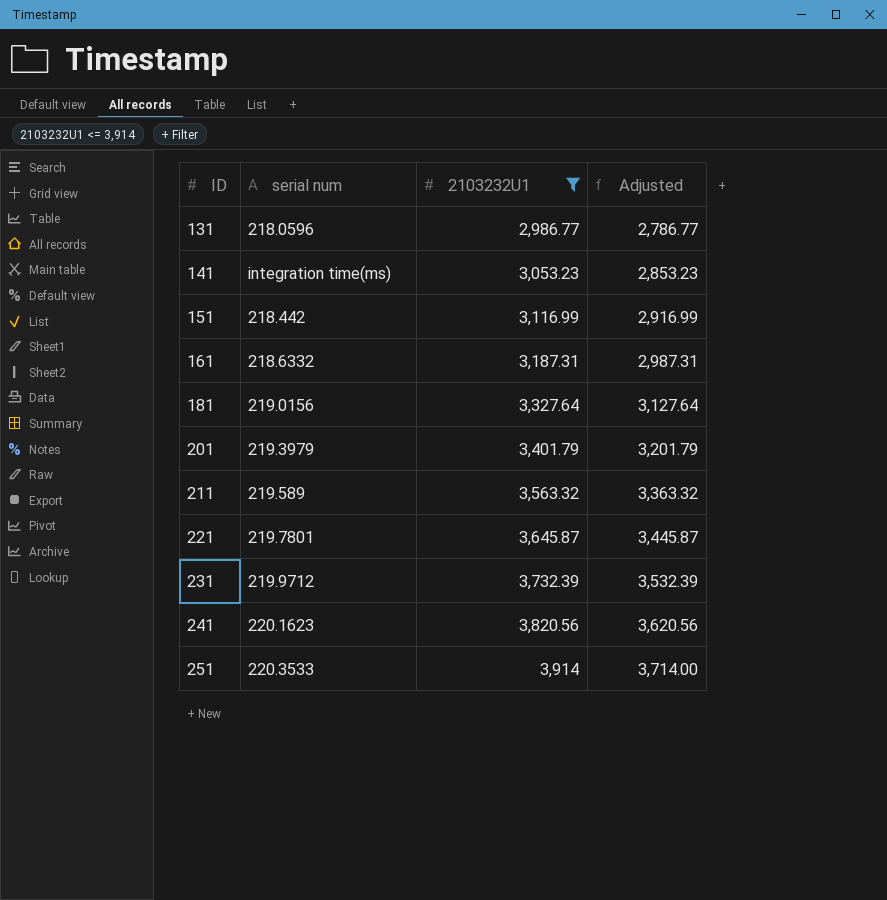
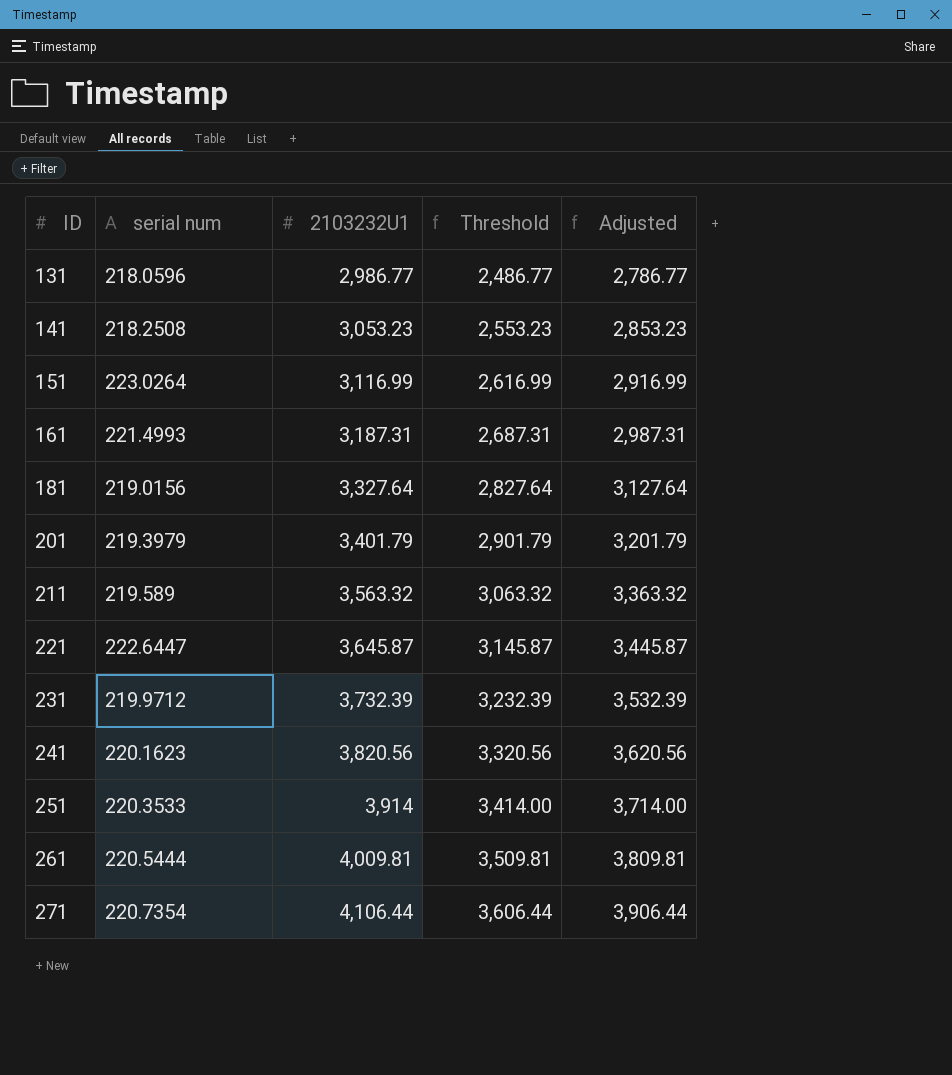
filter: 2103232U1 <= 3,914 -> none
column Threshold | formula: none -> [2103232U1] - 500
141 | serial num: integration time(ms) -> 218.2508
151 | serial num: 218.442 -> 223.0264
161 | serial num: 218.6332 -> 221.4993
221 | serial num: 219.7801 -> 222.6447

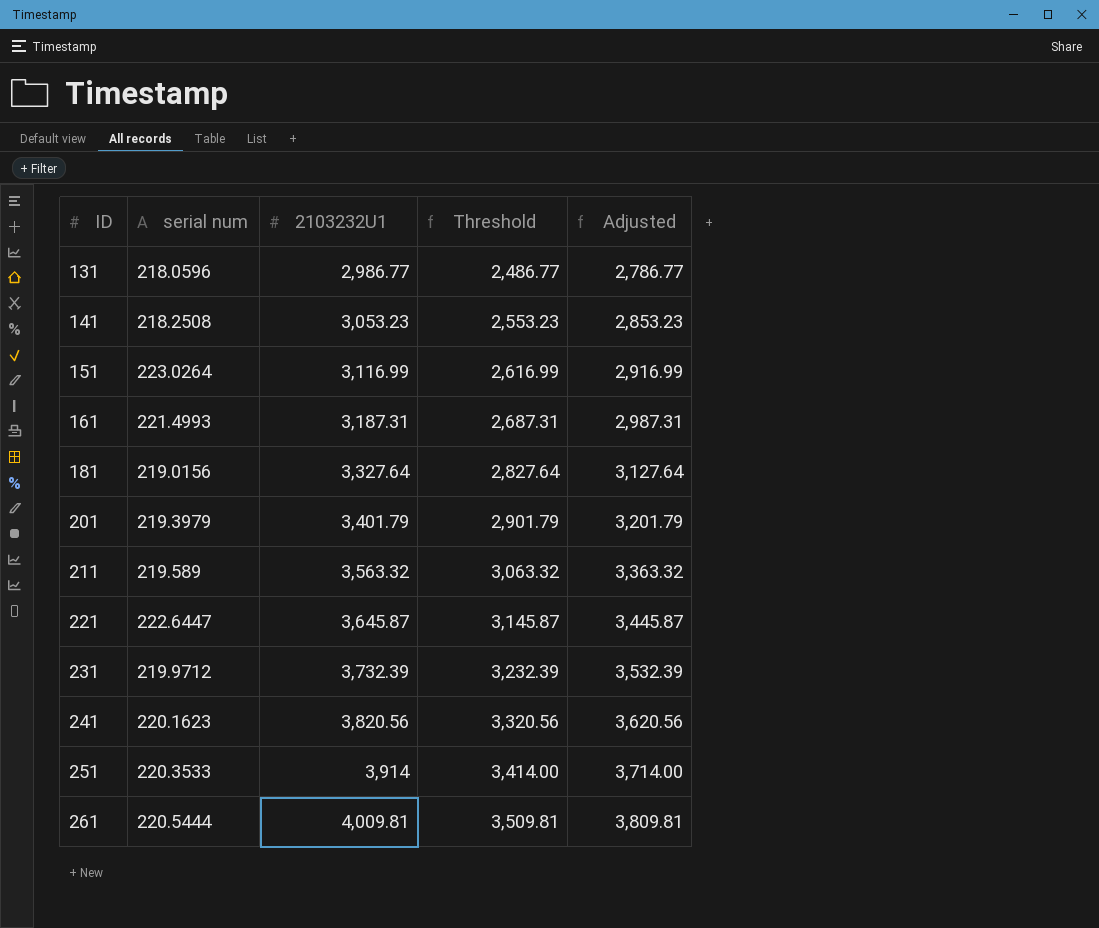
row 271: 220.7354 | 4,106.44 | 3,606.44 | 3,906.44 -> none

